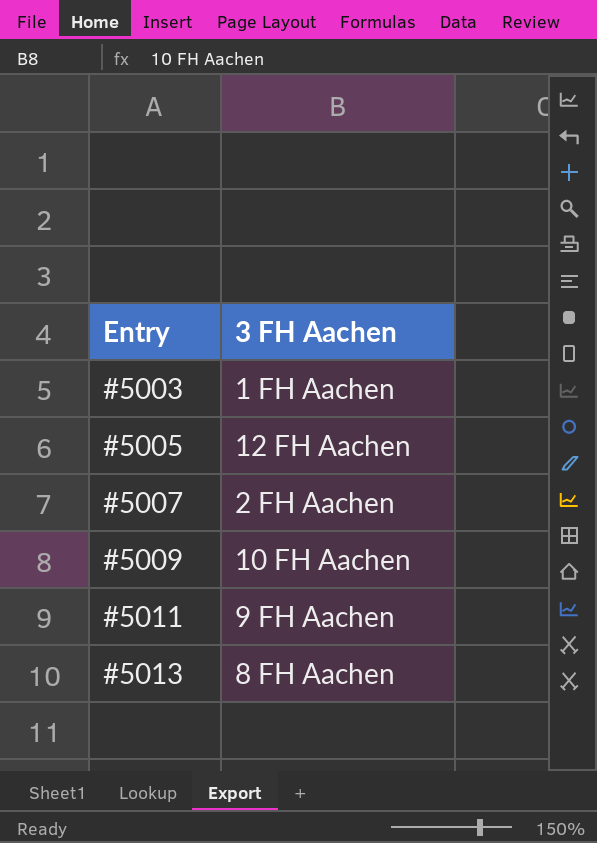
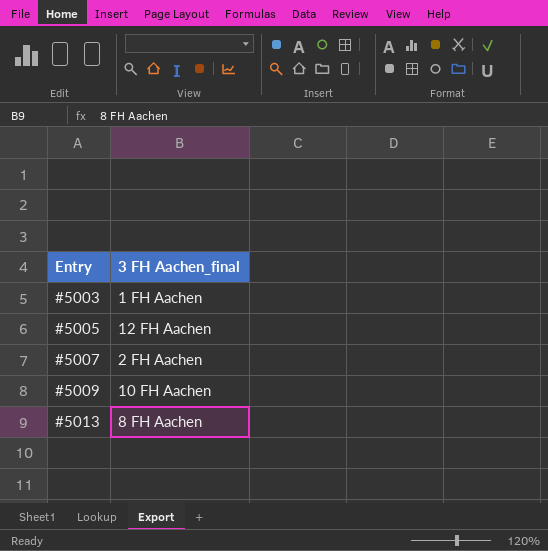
column name: 3 FH Aachen -> 3 FH Aachen_final
row #5011: 9 FH Aachen -> none

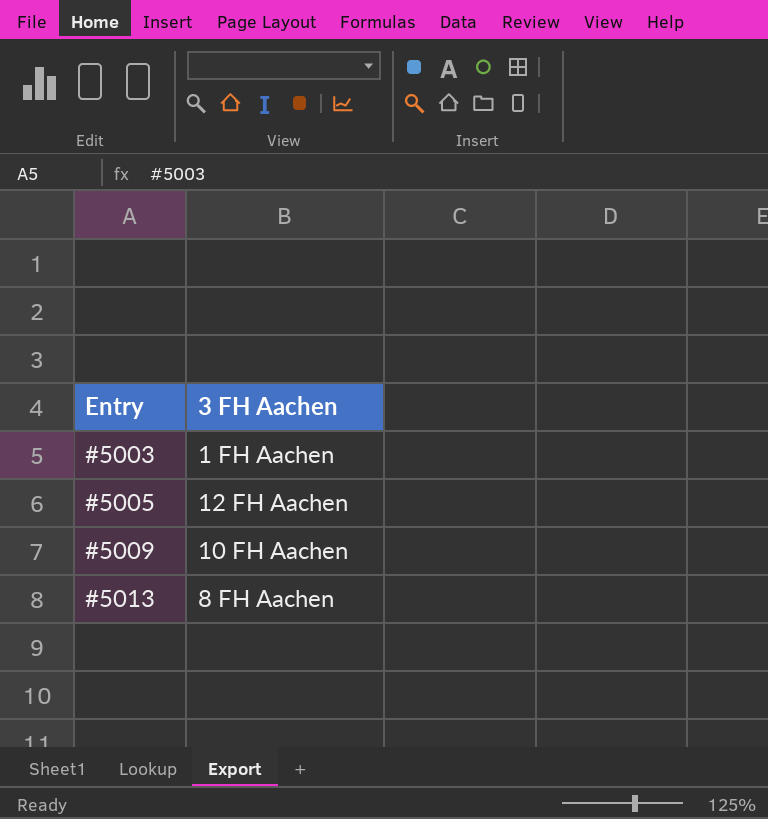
column name: 3 FH Aachen_final -> 3 FH Aachen
row #5007: 2 FH Aachen -> none

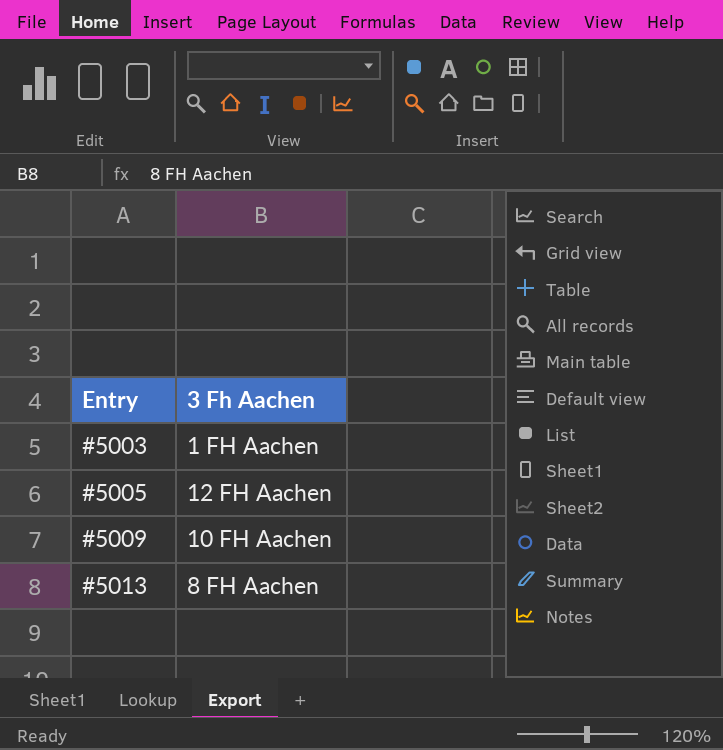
column name: 3 FH Aachen -> 3 Fh Aachen

